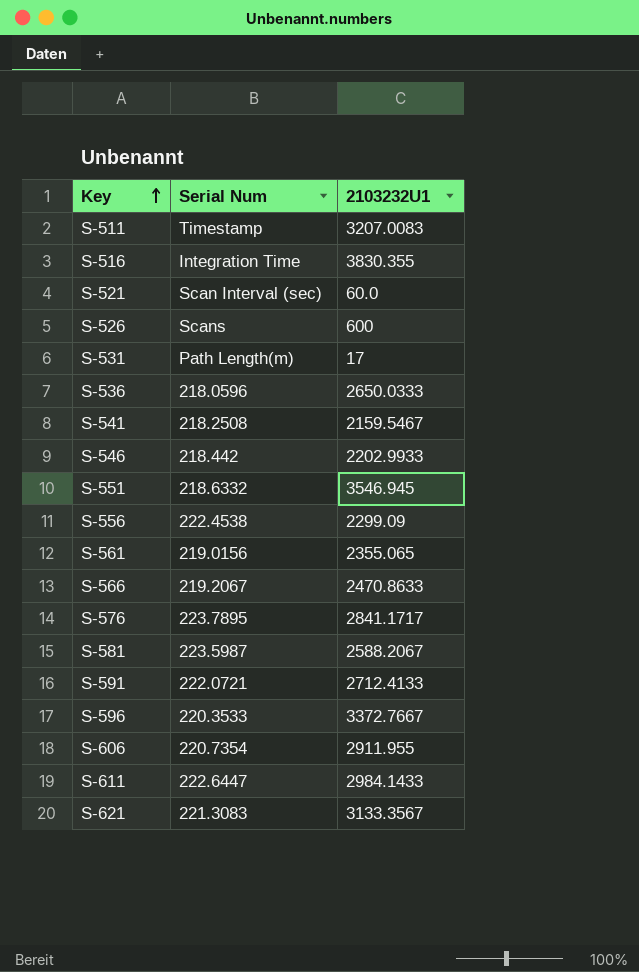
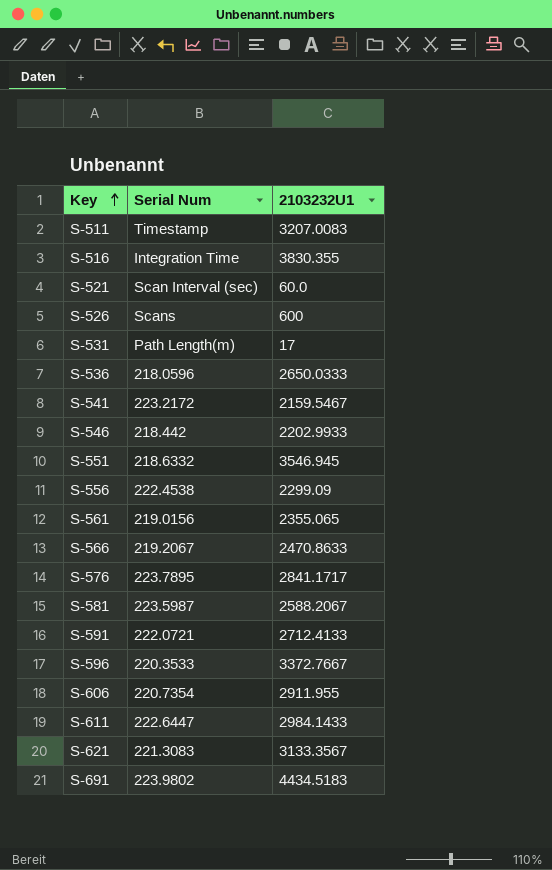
S-541 | Serial Num: 218.2508 -> 223.2172
row S-691: none -> 223.9802 | 4434.5183

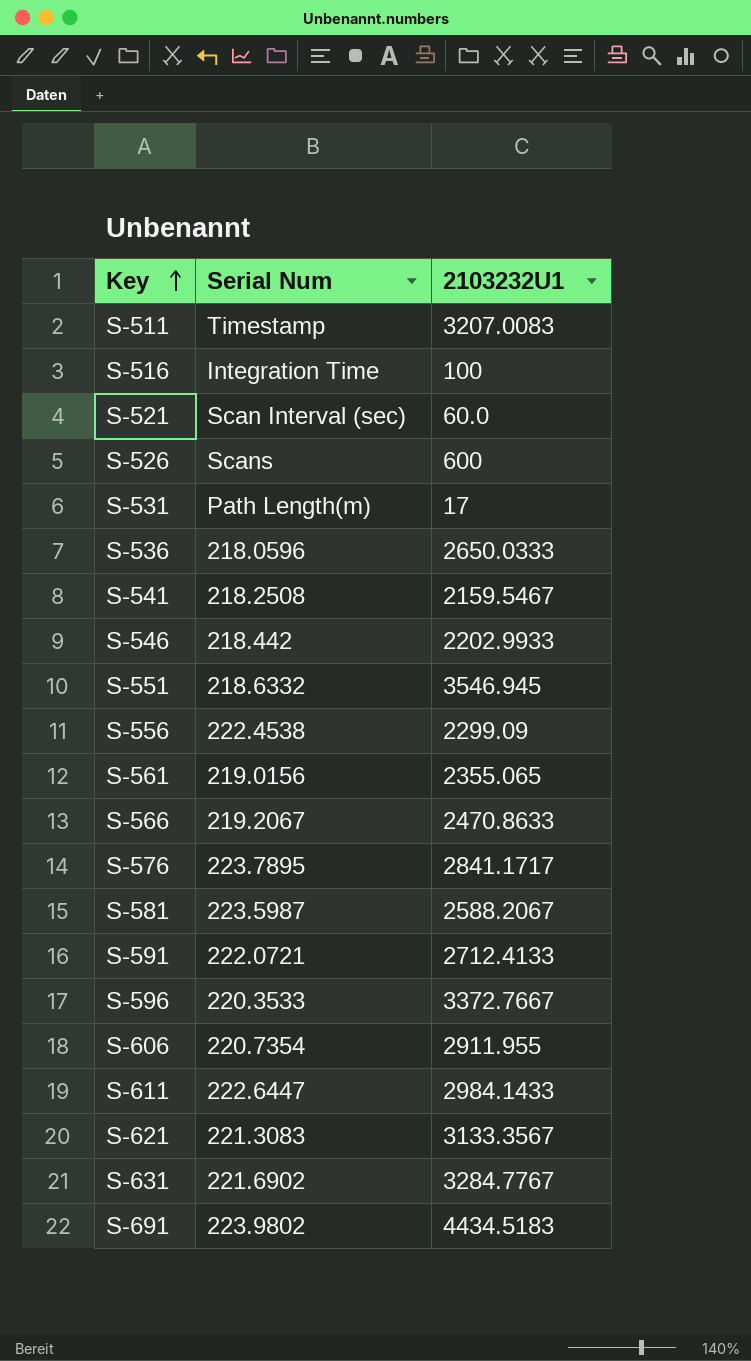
S-516 | 2103232U1: 3830.355 -> 100
S-541 | Serial Num: 223.2172 -> 218.2508
row S-631: none -> 221.6902 | 3284.7767

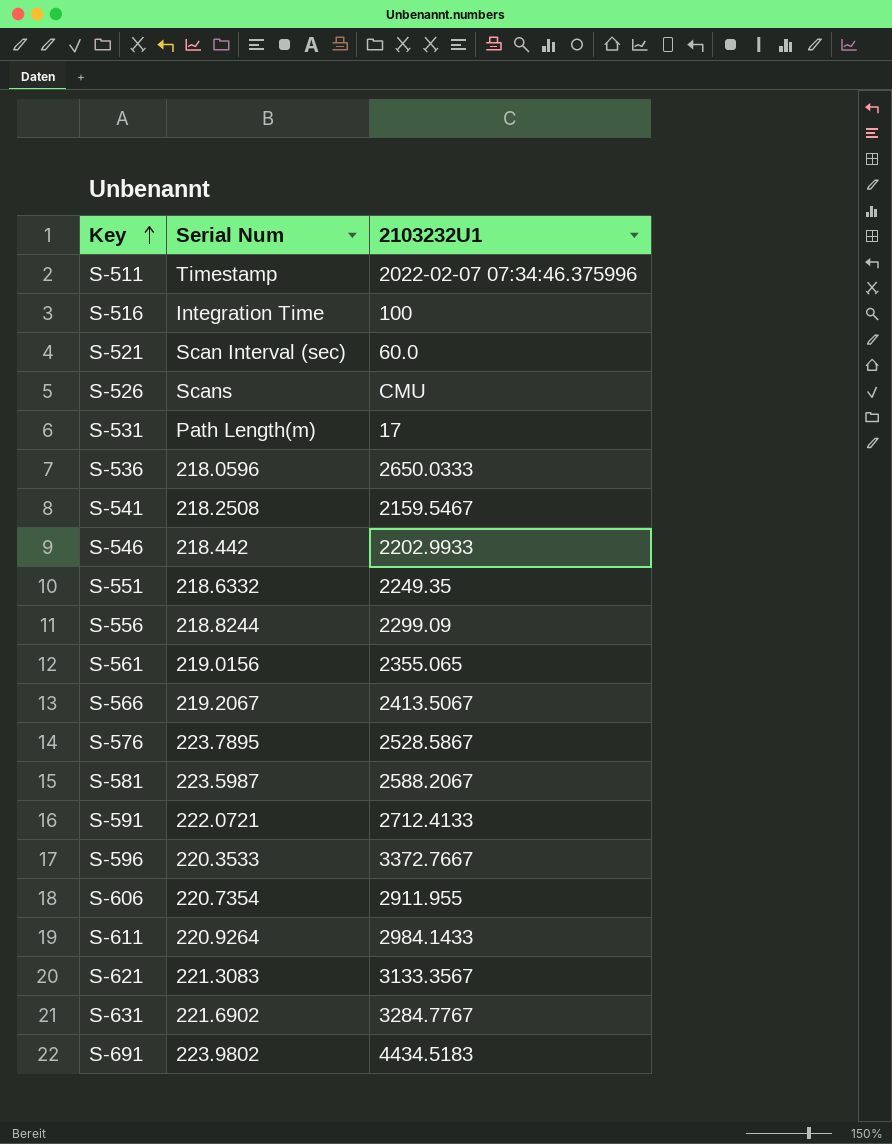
S-511 | 2103232U1: 3207.0083 -> 2022-02-07 07:34:46.375996
S-526 | 2103232U1: 600 -> CMU
S-551 | 2103232U1: 3546.945 -> 2249.35
S-556 | Serial Num: 222.4538 -> 218.8244
S-566 | 2103232U1: 2470.8633 -> 2413.5067
S-576 | 2103232U1: 2841.1717 -> 2528.5867
S-611 | Serial Num: 222.6447 -> 220.9264

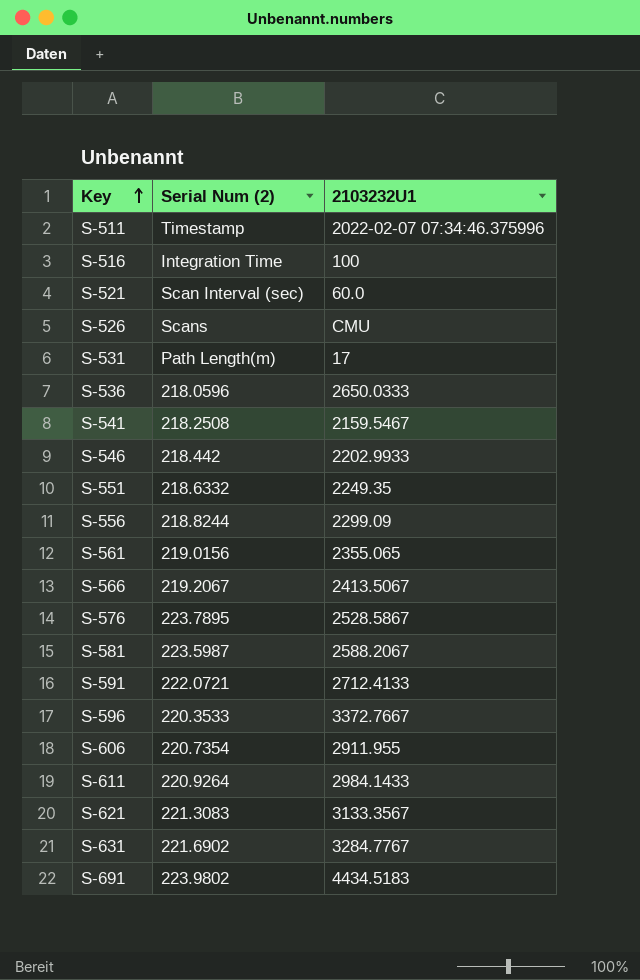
column name: Serial Num -> Serial Num (2)

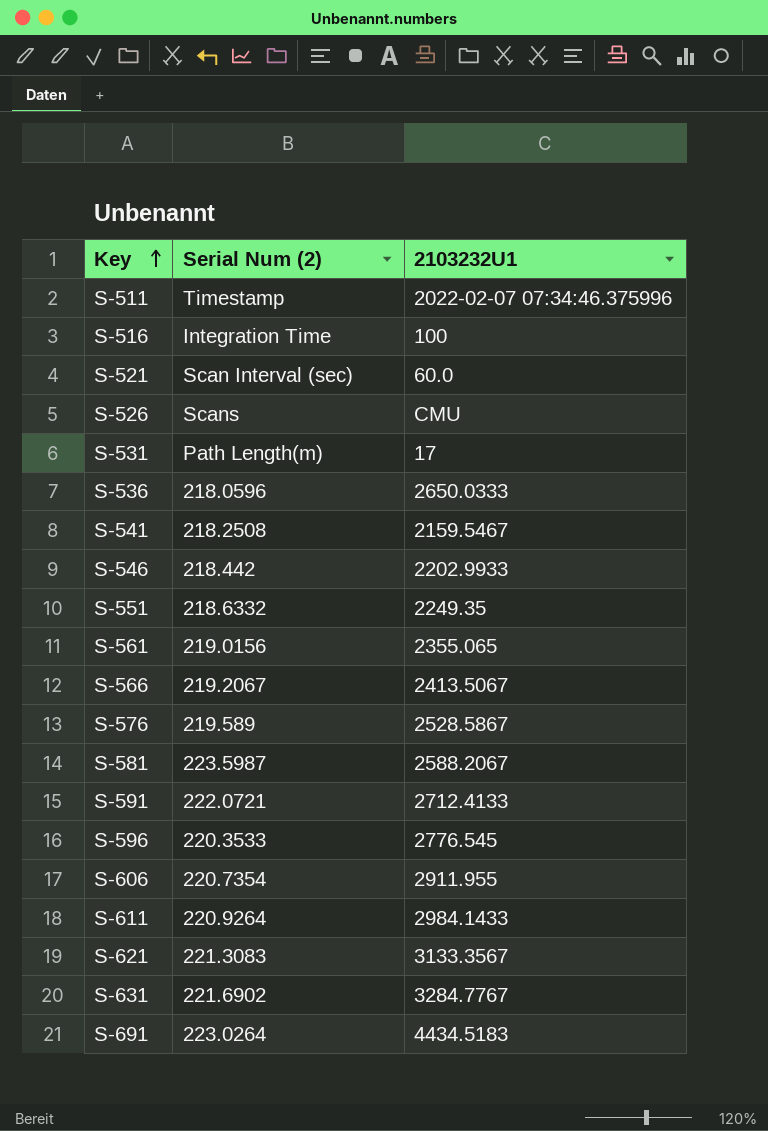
row S-556: 218.8244 | 2299.09 -> none
S-576 | Serial Num (2): 223.7895 -> 219.589
S-596 | 2103232U1: 3372.7667 -> 2776.545
S-691 | Serial Num (2): 223.9802 -> 223.0264

